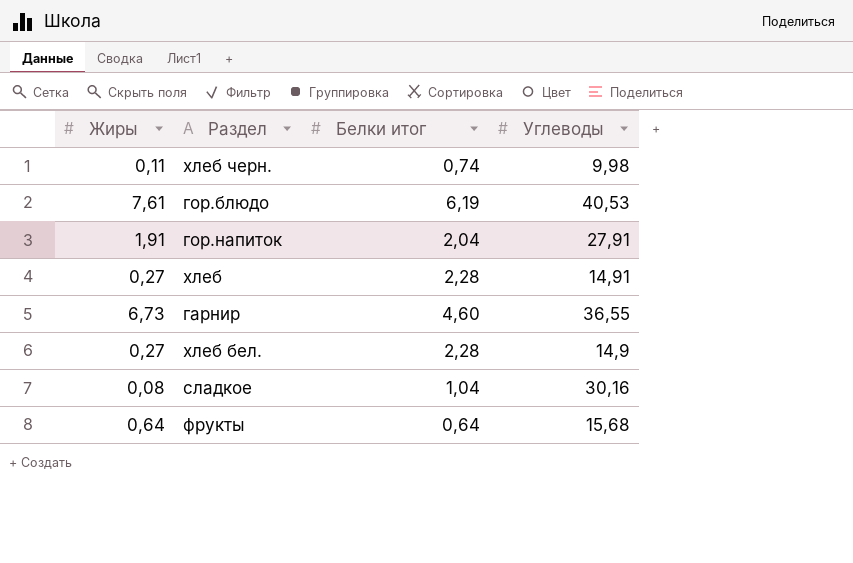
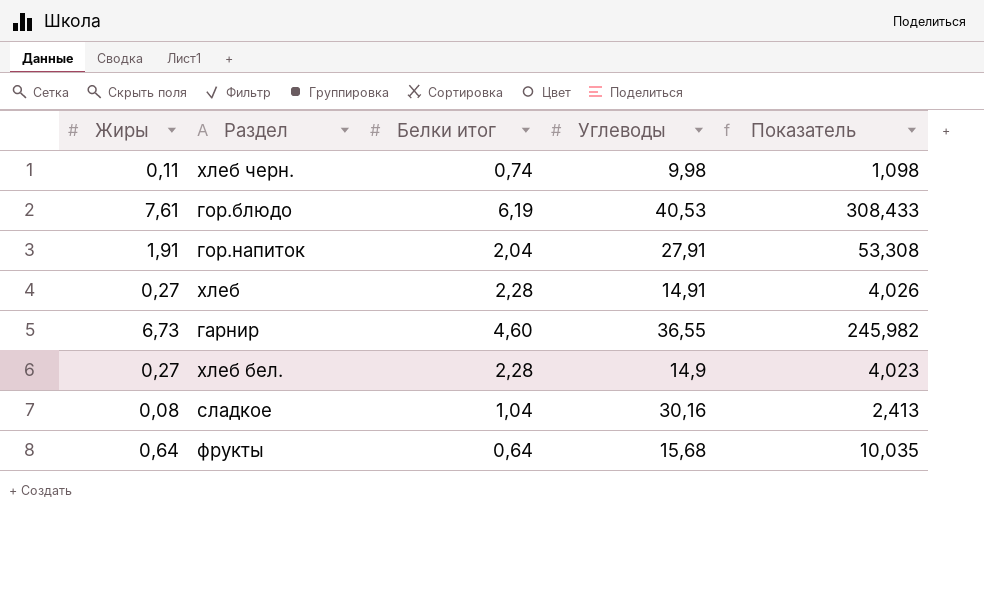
column Показатель | formula: none -> [Жиры] * [Углеводы]

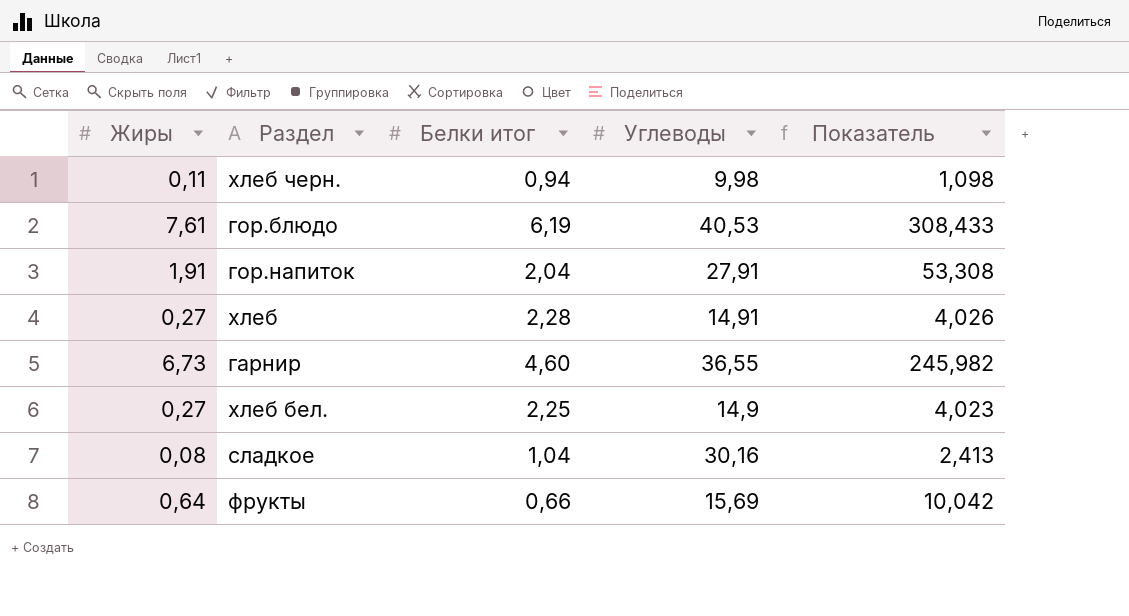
хлеб черн. | Белки итог: 0,74 -> 0,94
хлеб бел. | Белки итог: 2,28 -> 2,25
фрукты | Белки итог: 0,64 -> 0,66
фрукты | Углеводы: 15,68 -> 15,69
фрукты | Показатель: 10,035 -> 10,042

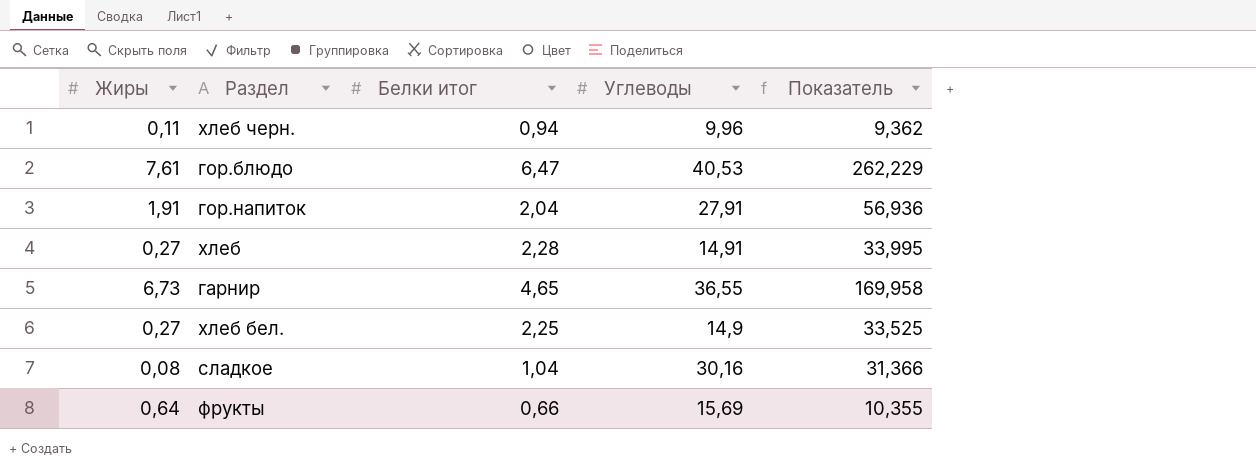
column Показатель | formula: [Жиры] * [Углеводы] -> [Белки итог] * [Углеводы]
хлеб черн. | Углеводы: 9,98 -> 9,96
гор.блюдо | Белки итог: 6,19 -> 6,47
гарнир | Белки итог: 4,60 -> 4,65

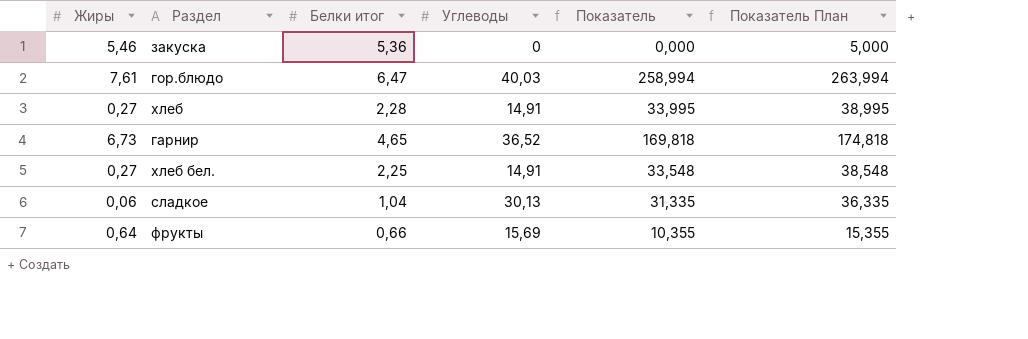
column Показатель План | formula: none -> [Показатель] + 5
row хлеб черн.: 0,11 | 0,94 | 9,96 | 9,362 -> none
row гор.напиток: 1,91 | 2,04 | 27,91 | 56,936 -> none
row закуска: none -> 5,46 | 5,36 | 0 | 0,000 | 5,000
гор.блюдо | Углеводы: 40,53 -> 40,03
гор.блюдо | Показатель: 262,229 -> 258,994
гарнир | Углеводы: 36,55 -> 36,52
гарнир | Показатель: 169,958 -> 169,818
хлеб бел. | Углеводы: 14,9 -> 14,91
хлеб бел. | Показатель: 33,525 -> 33,548
сладкое | Жиры: 0,08 -> 0,06
сладкое | Углеводы: 30,16 -> 30,13
сладкое | Показатель: 31,366 -> 31,335

